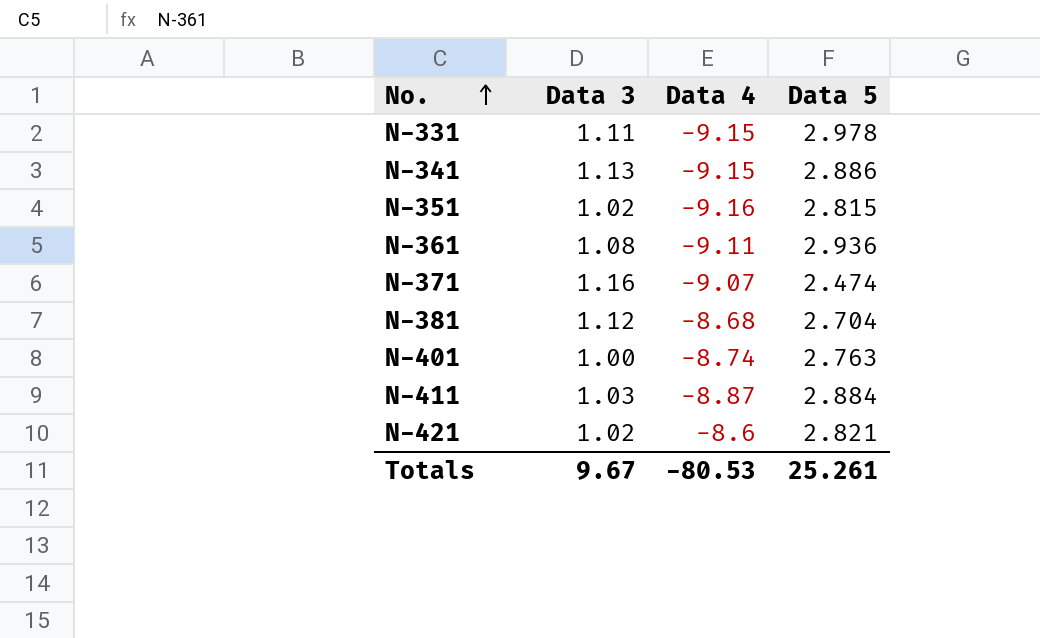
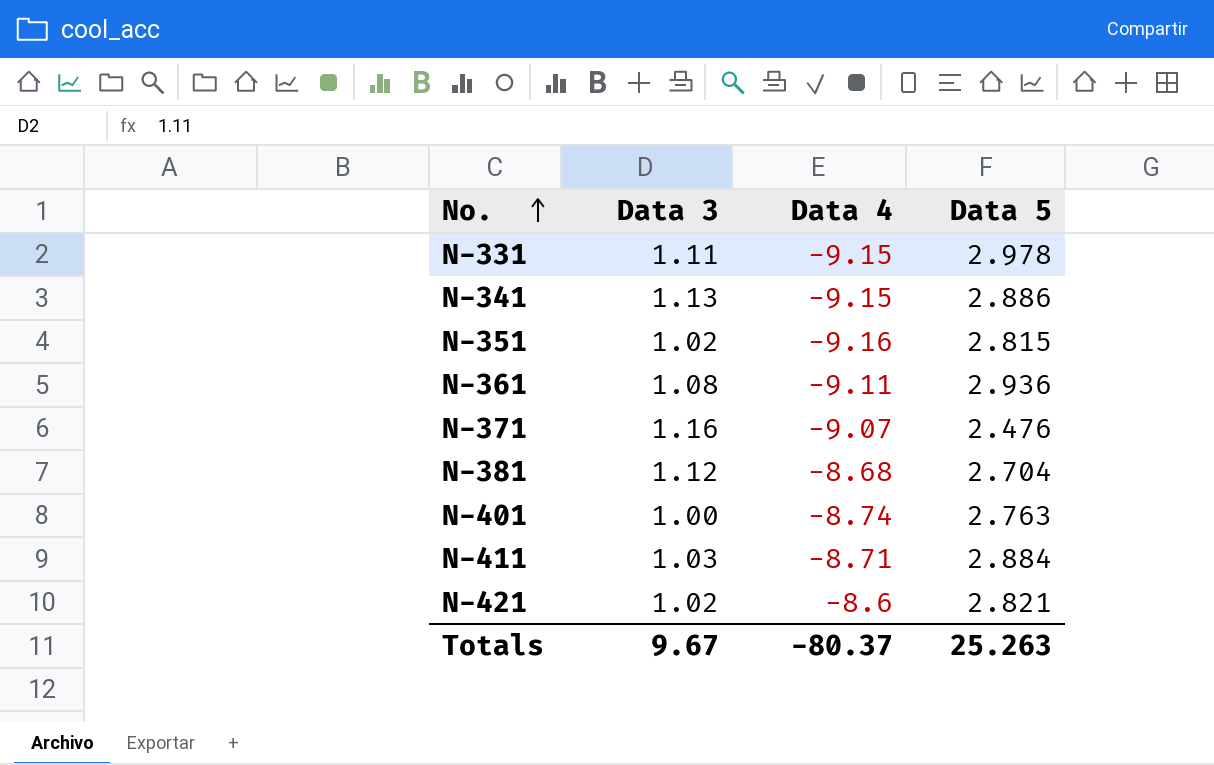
N-371 | Data 5: 2.474 -> 2.476
N-411 | Data 4: -8.87 -> -8.71
Totals | Data 4: -80.53 -> -80.37
Totals | Data 5: 25.261 -> 25.263

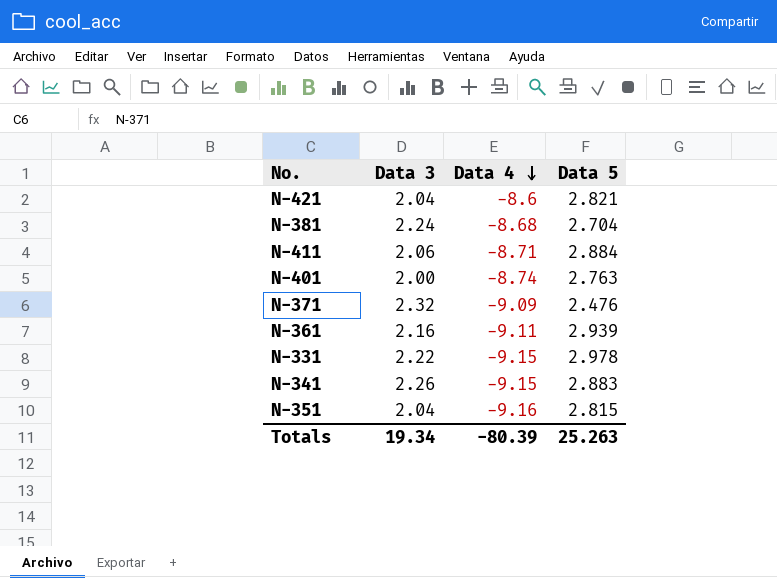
row order: No. ascending -> Data 4 descending
N-421 | Data 3: 1.02 -> 2.04
N-381 | Data 3: 1.12 -> 2.24
N-411 | Data 3: 1.03 -> 2.06
N-401 | Data 3: 1.00 -> 2.00
N-371 | Data 3: 1.16 -> 2.32
N-371 | Data 4: -9.07 -> -9.09
N-361 | Data 3: 1.08 -> 2.16
N-361 | Data 5: 2.936 -> 2.939
N-331 | Data 3: 1.11 -> 2.22
N-341 | Data 3: 1.13 -> 2.26
N-341 | Data 5: 2.886 -> 2.883
N-351 | Data 3: 1.02 -> 2.04
Totals | Data 3: 9.67 -> 19.34
Totals | Data 4: -80.37 -> -80.39

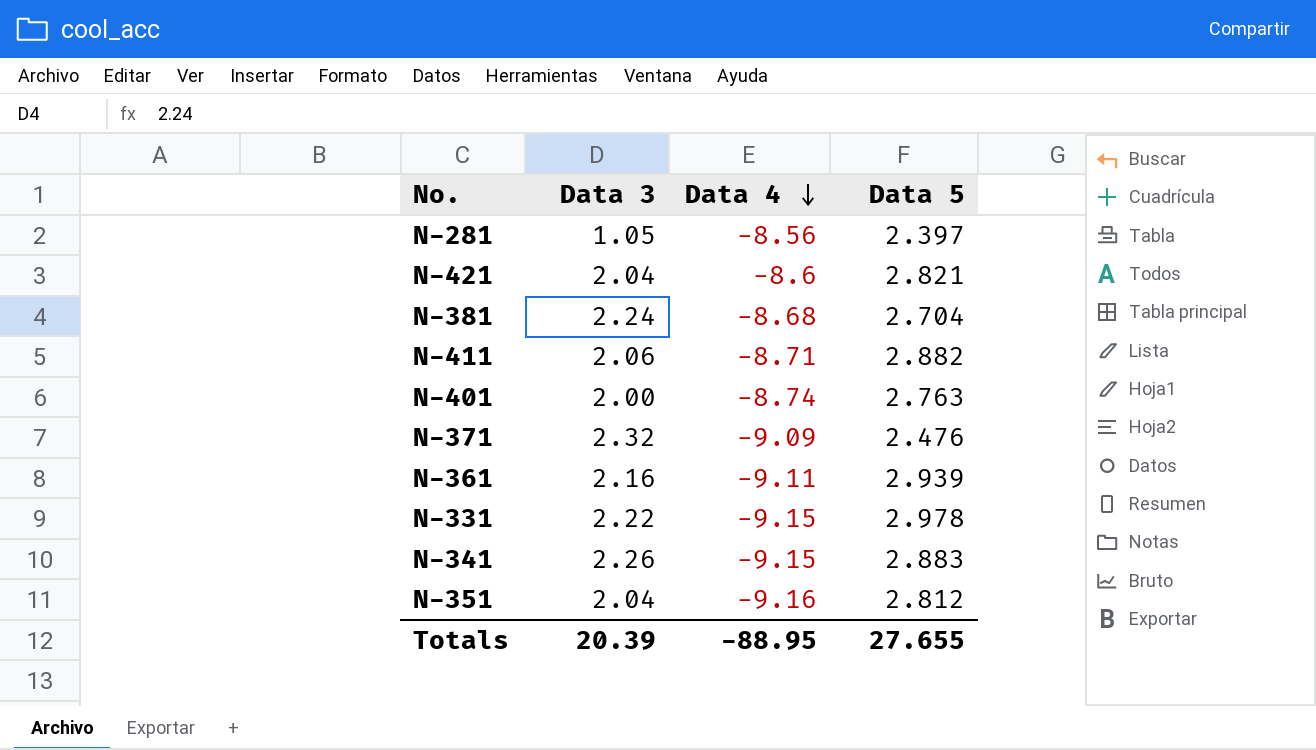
row N-281: none -> 1.05 | -8.56 | 2.397
N-411 | Data 5: 2.884 -> 2.882
N-351 | Data 5: 2.815 -> 2.812
Totals | Data 3: 19.34 -> 20.39
Totals | Data 4: -80.39 -> -88.95
Totals | Data 5: 25.263 -> 27.655

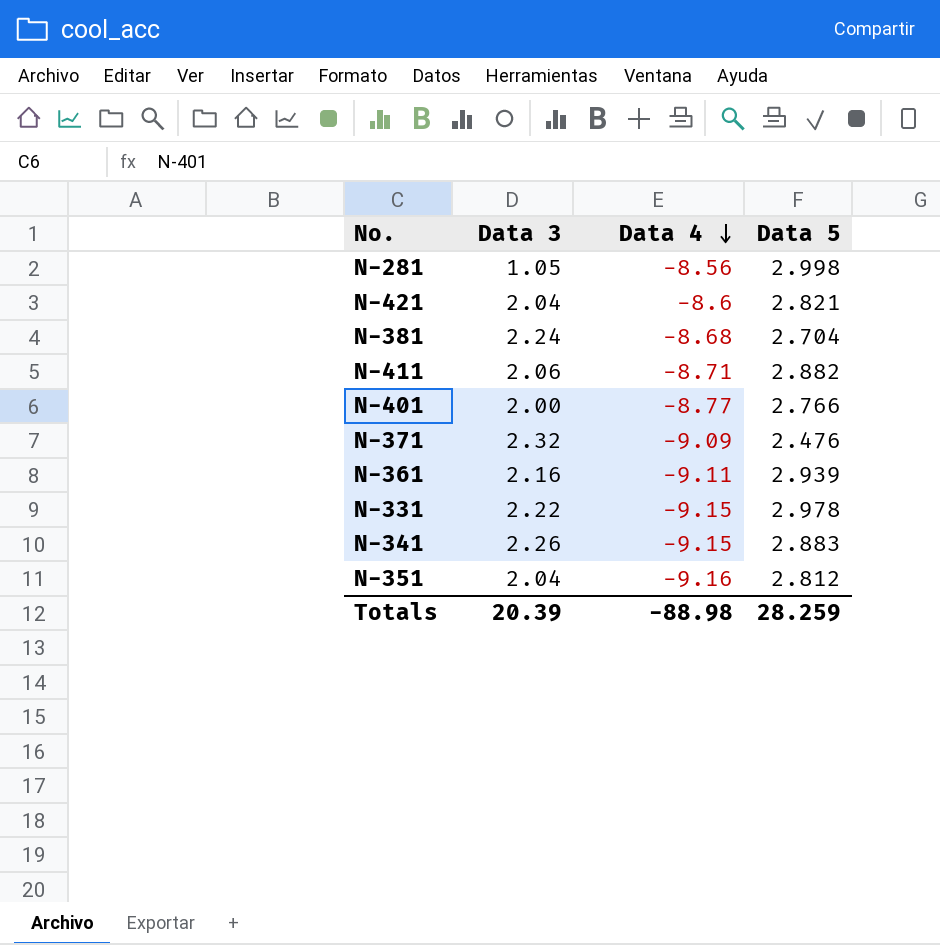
N-281 | Data 5: 2.397 -> 2.998
N-401 | Data 4: -8.74 -> -8.77
N-401 | Data 5: 2.763 -> 2.766
Totals | Data 4: -88.95 -> -88.98
Totals | Data 5: 27.655 -> 28.259

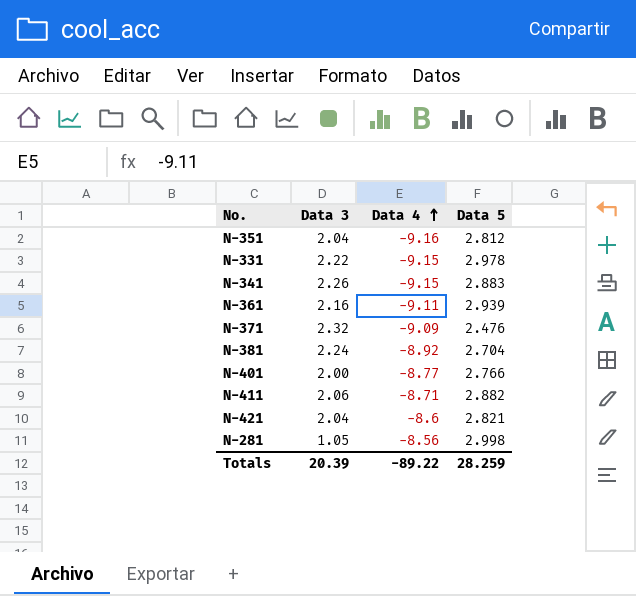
row order: Data 4 descending -> Data 4 ascending
N-381 | Data 4: -8.68 -> -8.92
Totals | Data 4: -88.98 -> -89.22

